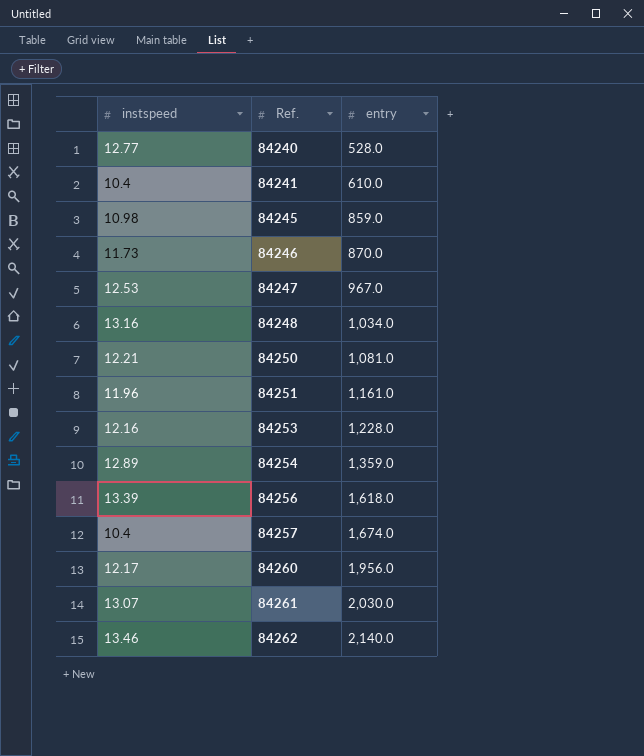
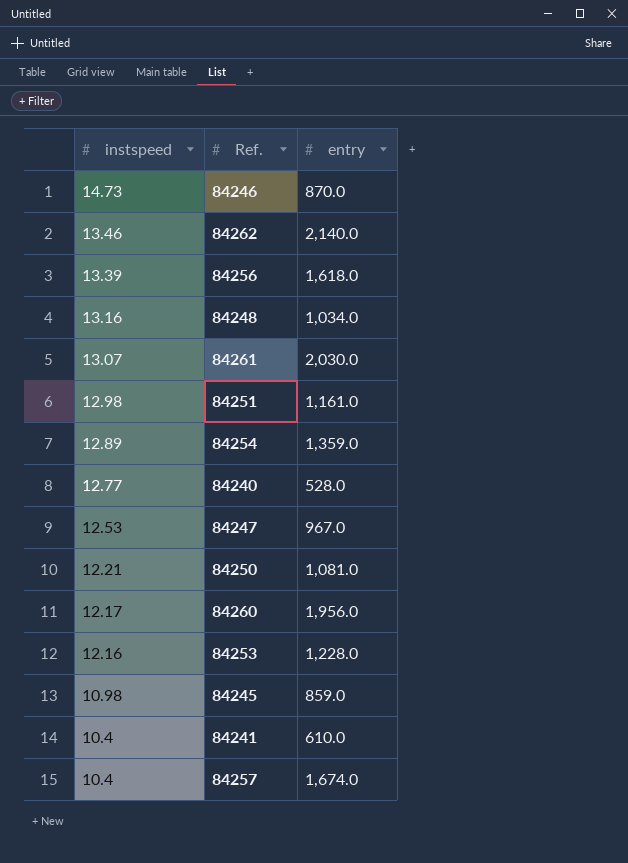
row order: Ref. ascending -> instspeed descending
84246 | instspeed: 11.73 -> 14.73
84251 | instspeed: 11.96 -> 12.98

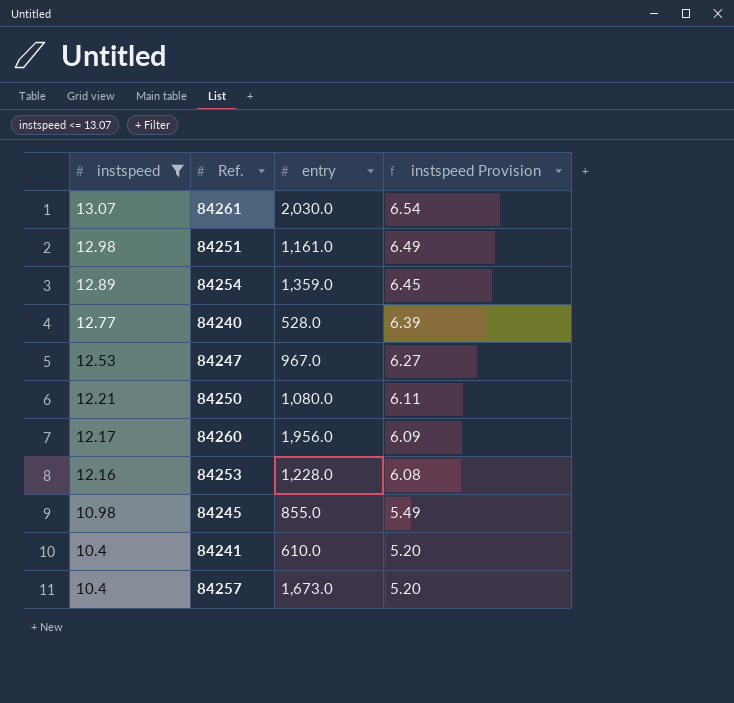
filter: none -> instspeed <= 13.07
column instspeed Provision | formula: none -> [instspeed] * 0.5
84250 | entry: 1,081.0 -> 1,080.0
84245 | entry: 859.0 -> 855.0
84257 | entry: 1,674.0 -> 1,673.0

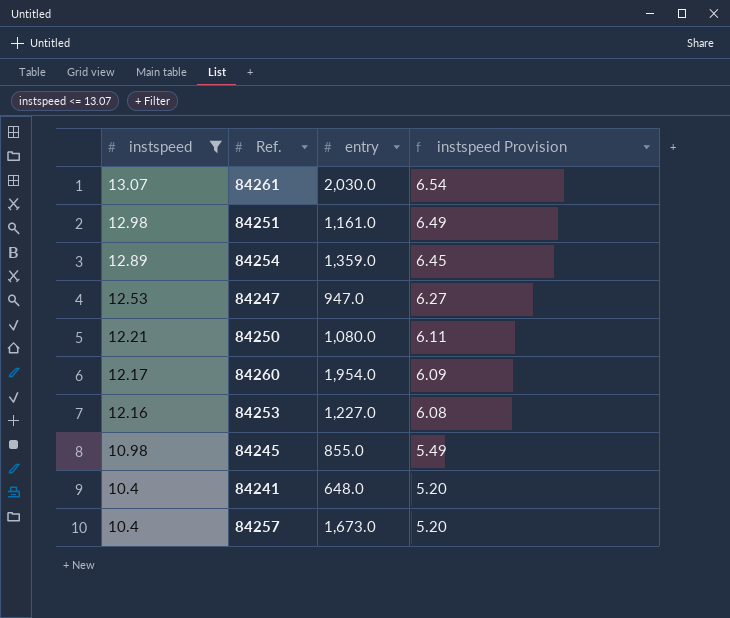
row 84240: 12.77 | 528.0 | 6.39 -> none
84247 | entry: 967.0 -> 947.0
84260 | entry: 1,956.0 -> 1,954.0
84253 | entry: 1,228.0 -> 1,227.0
84241 | entry: 610.0 -> 648.0

